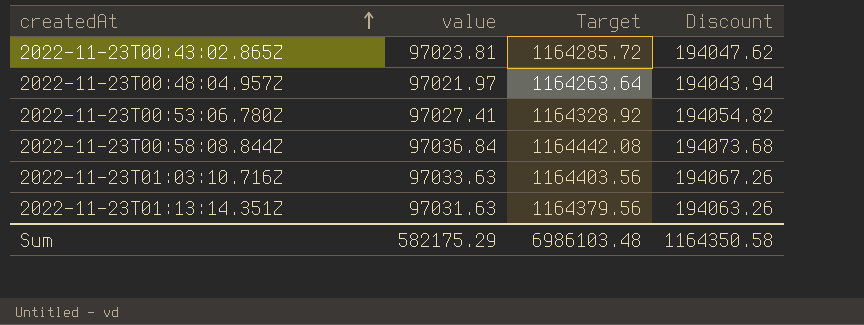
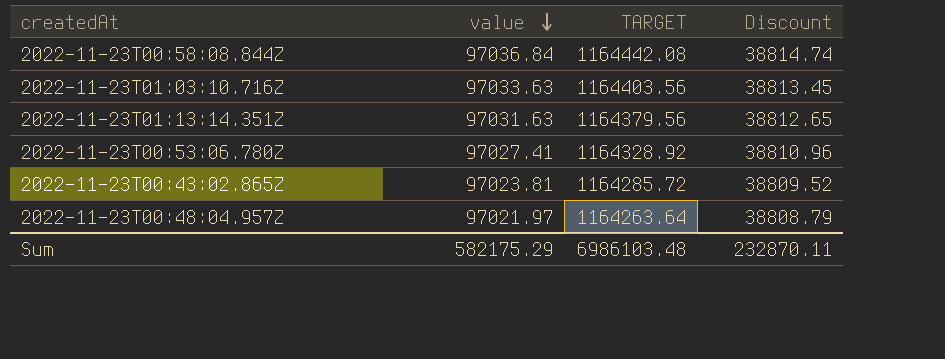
row order: createdAt ascending -> value descending
column name: Target -> TARGET
column Discount | formula: [value] * 2 -> [value] * 0.4
Sum | Discount: 1164350.58 -> 232870.11

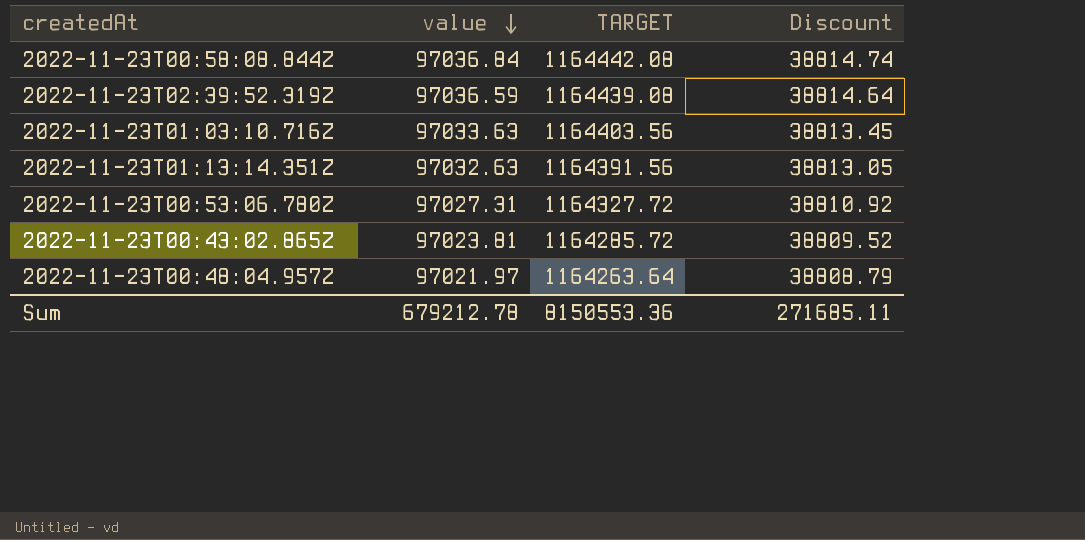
row 2022-11-23T02:39:52.319Z: none -> 97036.59 | 1164439.08 | 38814.64
2022-11-23T01:13:14.351Z | value: 97031.63 -> 97032.63
2022-11-23T01:13:14.351Z | TARGET: 1164379.56 -> 1164391.56
2022-11-23T01:13:14.351Z | Discount: 38812.65 -> 38813.05
2022-11-23T00:53:06.780Z | value: 97027.41 -> 97027.31
2022-11-23T00:53:06.780Z | TARGET: 1164328.92 -> 1164327.72
2022-11-23T00:53:06.780Z | Discount: 38810.96 -> 38810.92
Sum | value: 582175.29 -> 679212.78
Sum | TARGET: 6986103.48 -> 8150553.36
Sum | Discount: 232870.11 -> 271685.11

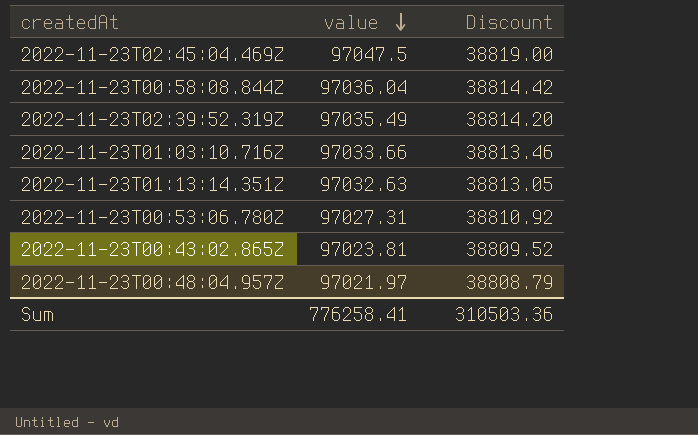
column TARGET | formula: [value] * 12 -> none
row 2022-11-23T02:45:04.469Z: none -> 97047.5 | 38819.00
2022-11-23T00:58:08.844Z | value: 97036.84 -> 97036.04
2022-11-23T00:58:08.844Z | Discount: 38814.74 -> 38814.42
2022-11-23T02:39:52.319Z | value: 97036.59 -> 97035.49
2022-11-23T02:39:52.319Z | Discount: 38814.64 -> 38814.20
2022-11-23T01:03:10.716Z | value: 97033.63 -> 97033.66
2022-11-23T01:03:10.716Z | Discount: 38813.45 -> 38813.46
Sum | value: 679212.78 -> 776258.41
Sum | Discount: 271685.11 -> 310503.36

